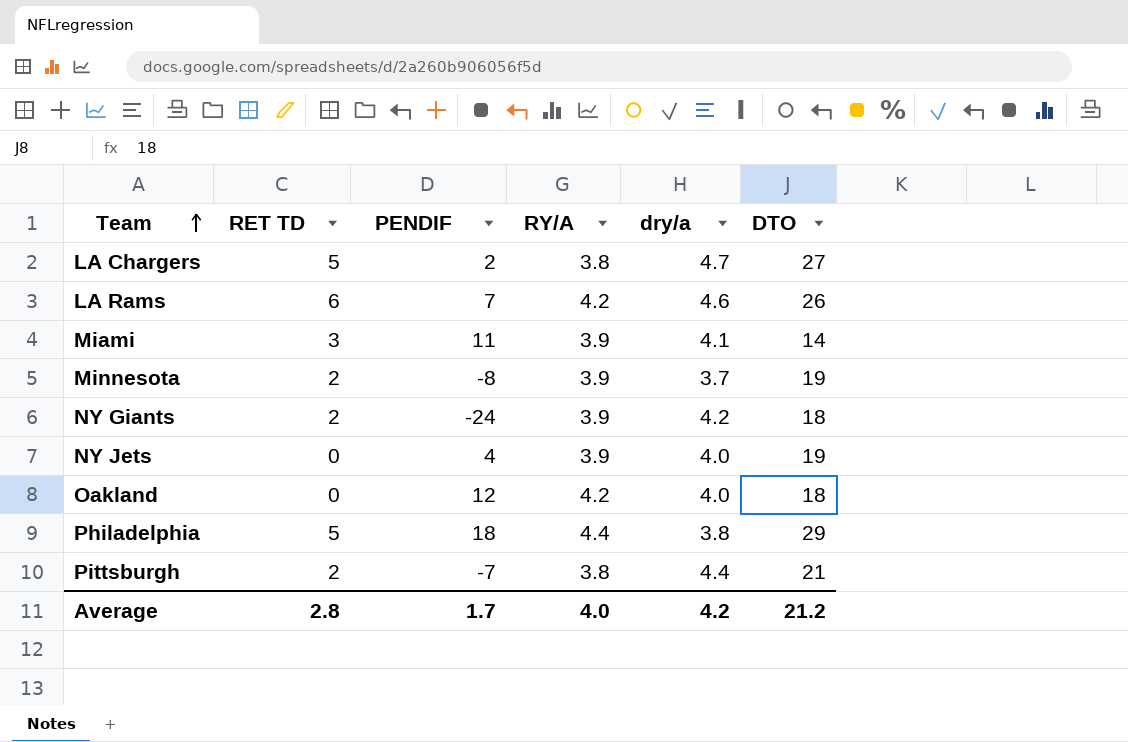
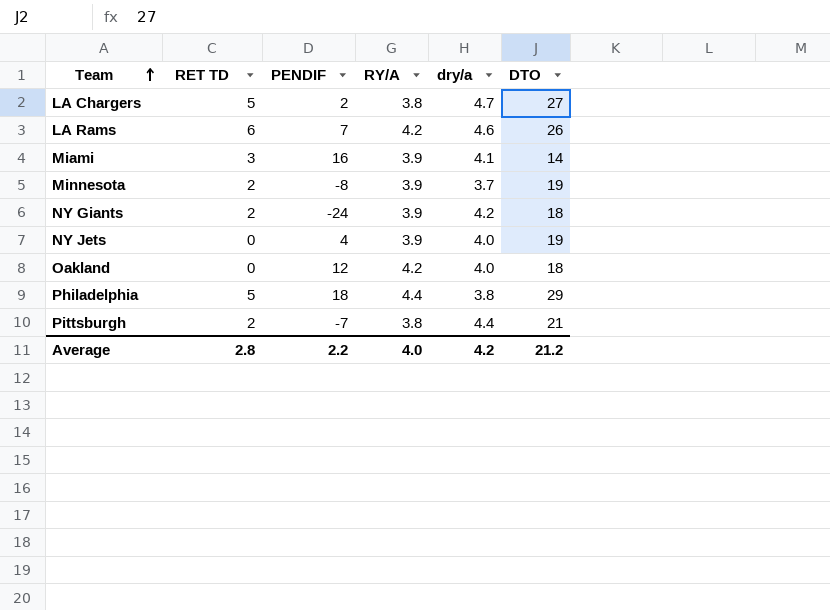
Miami | PENDIF: 11 -> 16
Average | PENDIF: 1.7 -> 2.2

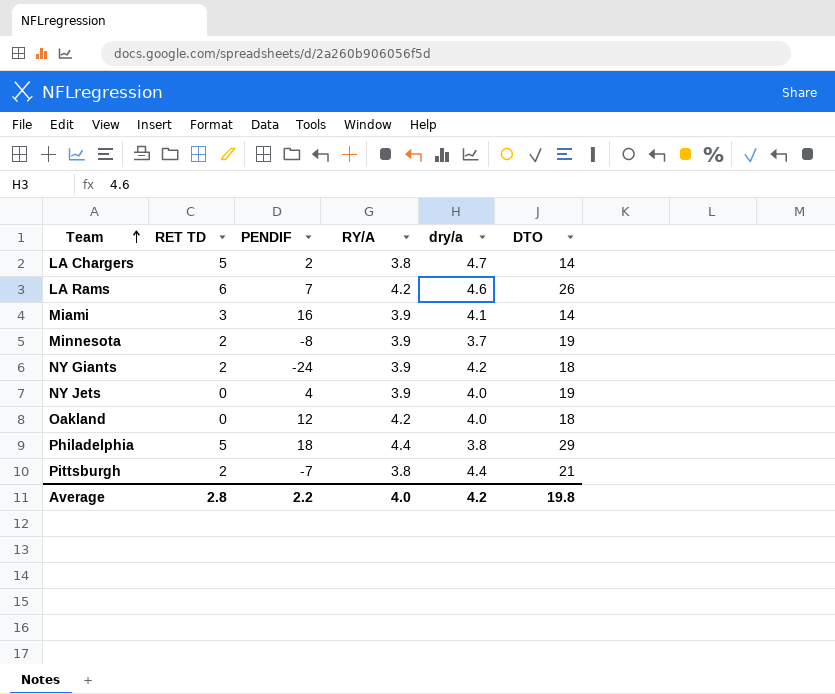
LA Chargers | DTO: 27 -> 14
Average | DTO: 21.2 -> 19.8

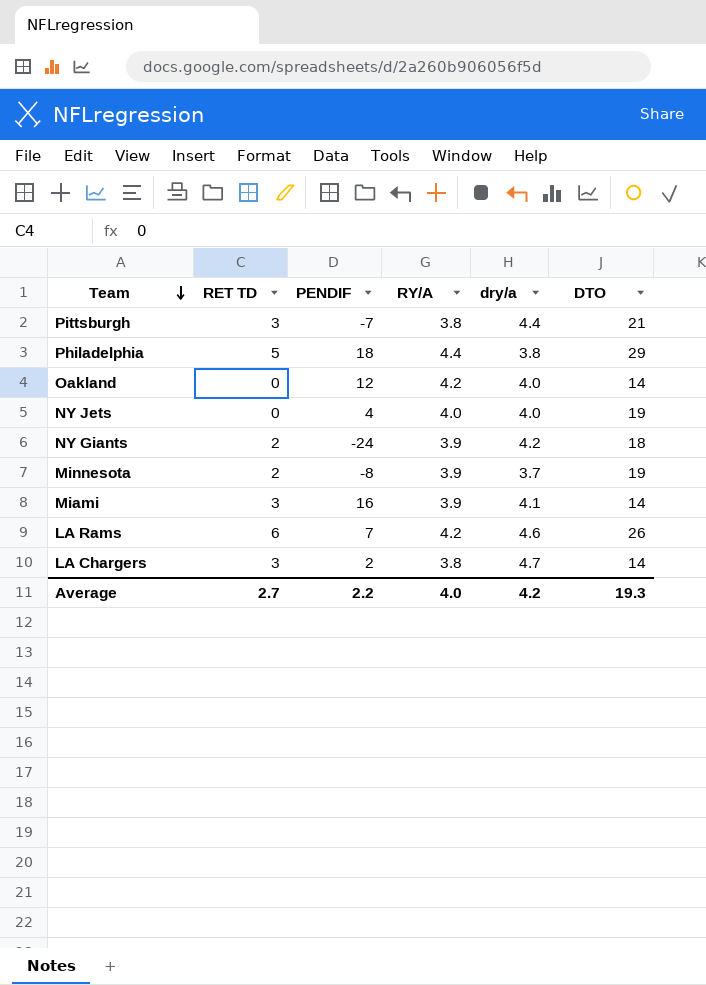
row order: Team ascending -> Team descending
Pittsburgh | RET TD: 2 -> 3
Oakland | DTO: 18 -> 14
NY Jets | RY/A: 3.9 -> 4.0
LA Chargers | RET TD: 5 -> 3
Average | RET TD: 2.8 -> 2.7
Average | DTO: 19.8 -> 19.3

